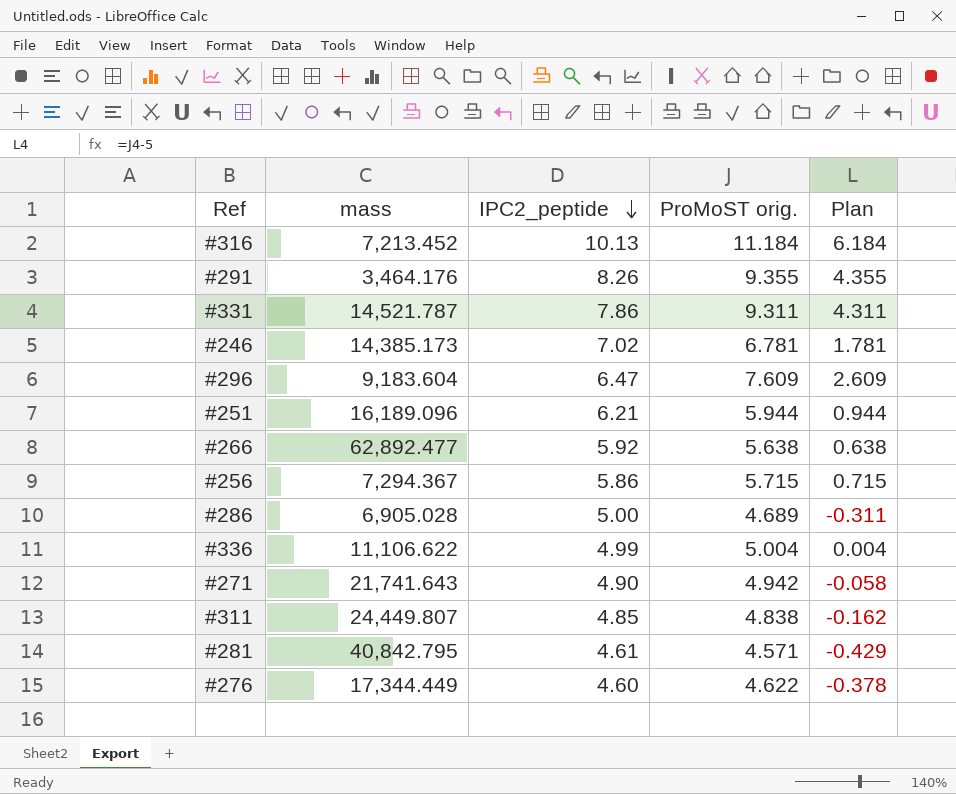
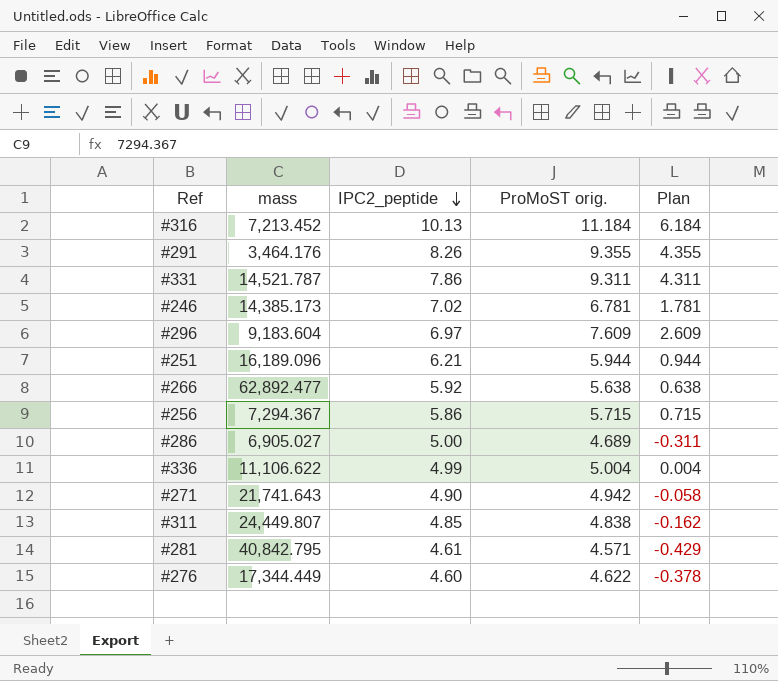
#296 | IPC2_peptide: 6.47 -> 6.97
#286 | mass: 6,905.028 -> 6,905.027

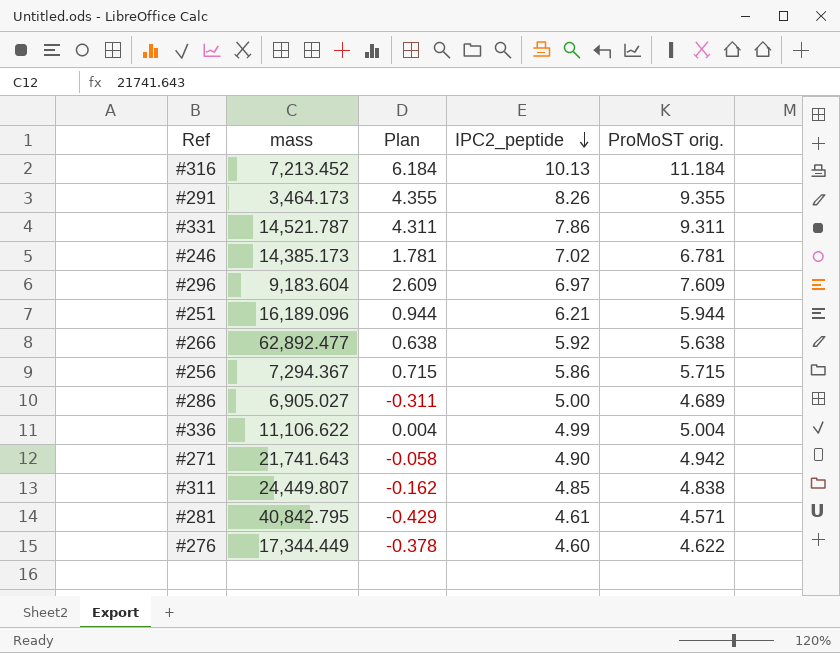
column Plan | position: 5 -> 3
#291 | mass: 3,464.176 -> 3,464.173

